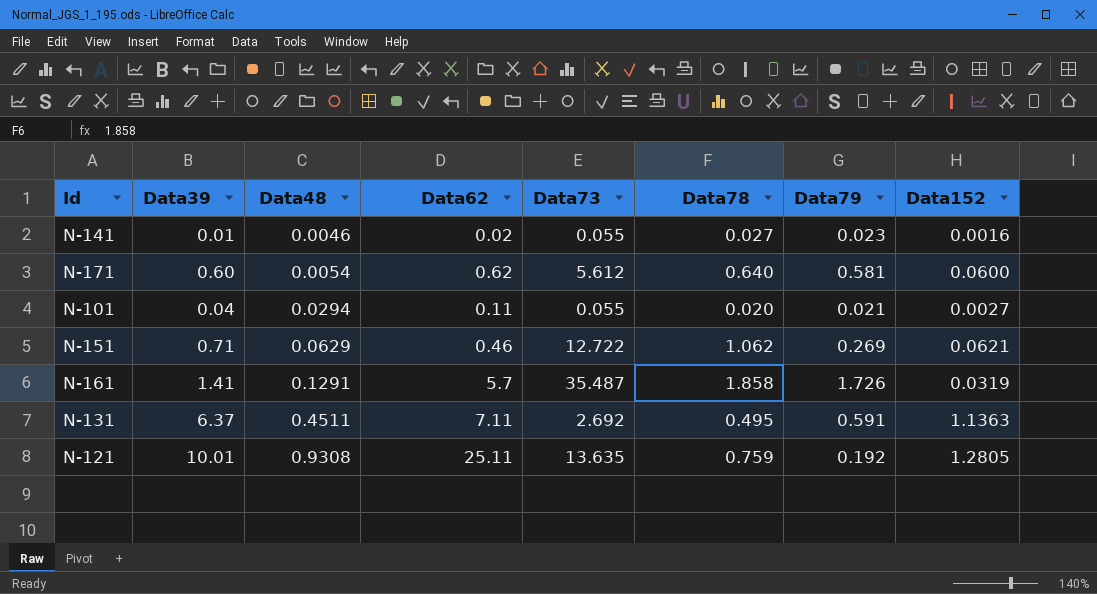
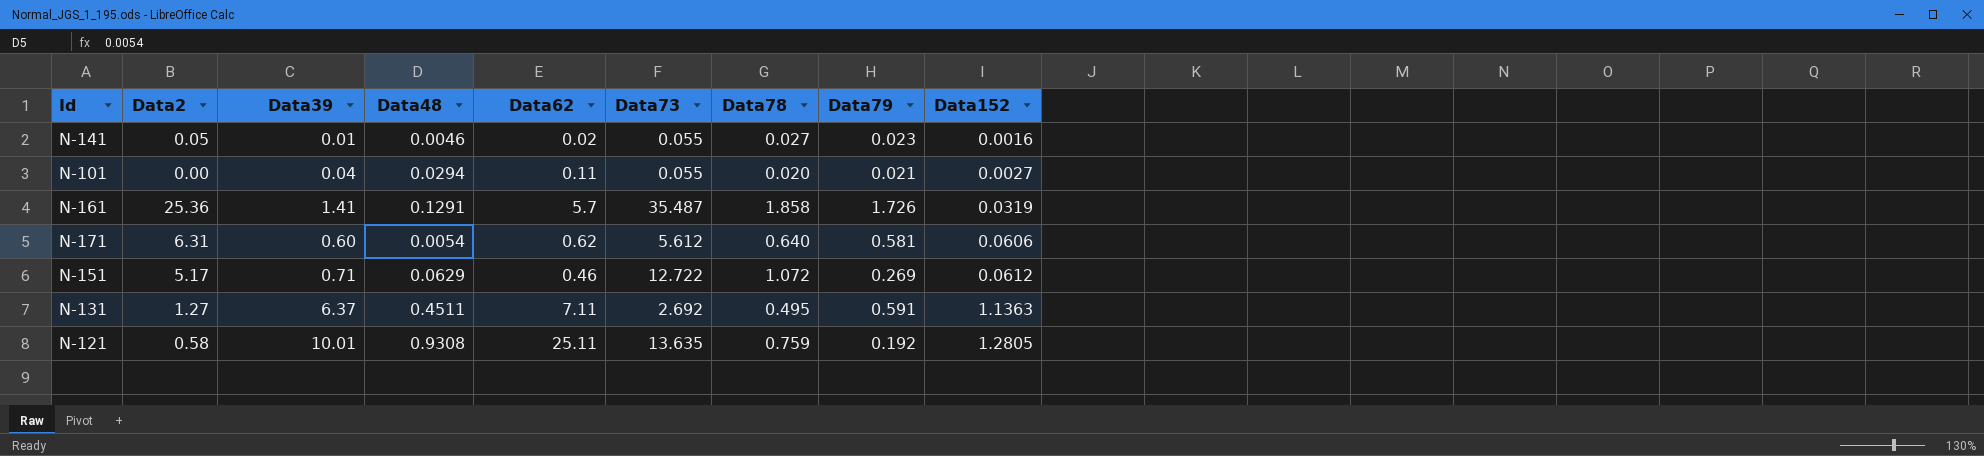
row order: Data48 ascending -> Data152 ascending
column Data2 | position: none -> 2
N-171 | Data152: 0.0600 -> 0.0606
N-151 | Data78: 1.062 -> 1.072
N-151 | Data152: 0.0621 -> 0.0612

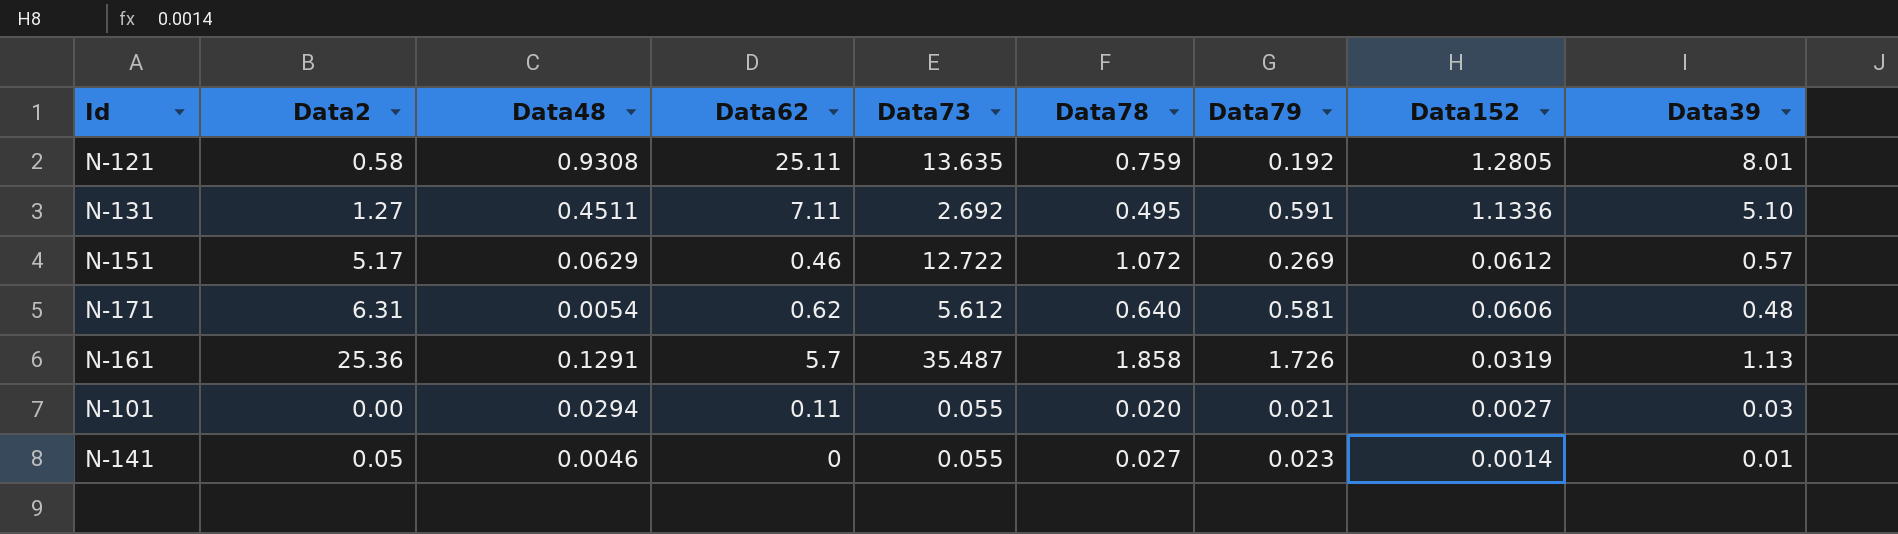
row order: Data152 ascending -> Data152 descending
column Data39 | position: 3 -> 9
N-121 | Data39: 10.01 -> 8.01
N-131 | Data152: 1.1363 -> 1.1336
N-131 | Data39: 6.37 -> 5.10
N-151 | Data39: 0.71 -> 0.57
N-171 | Data39: 0.60 -> 0.48
N-161 | Data39: 1.41 -> 1.13
N-101 | Data39: 0.04 -> 0.03
N-141 | Data62: 0.02 -> 0
N-141 | Data152: 0.0016 -> 0.0014

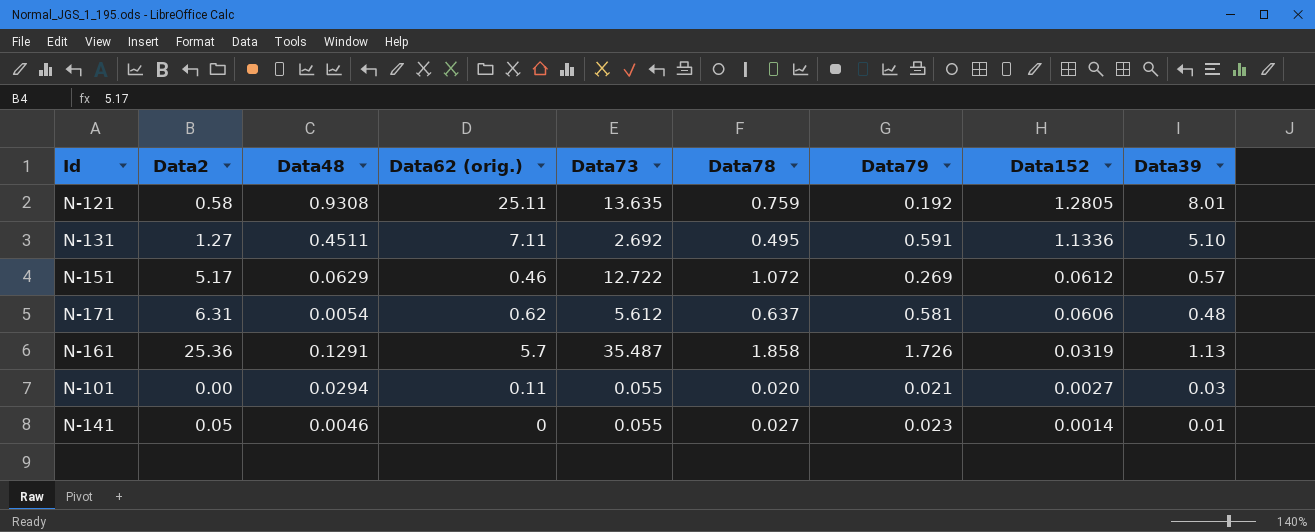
column name: Data62 -> Data62 (orig.)
N-171 | Data78: 0.640 -> 0.637

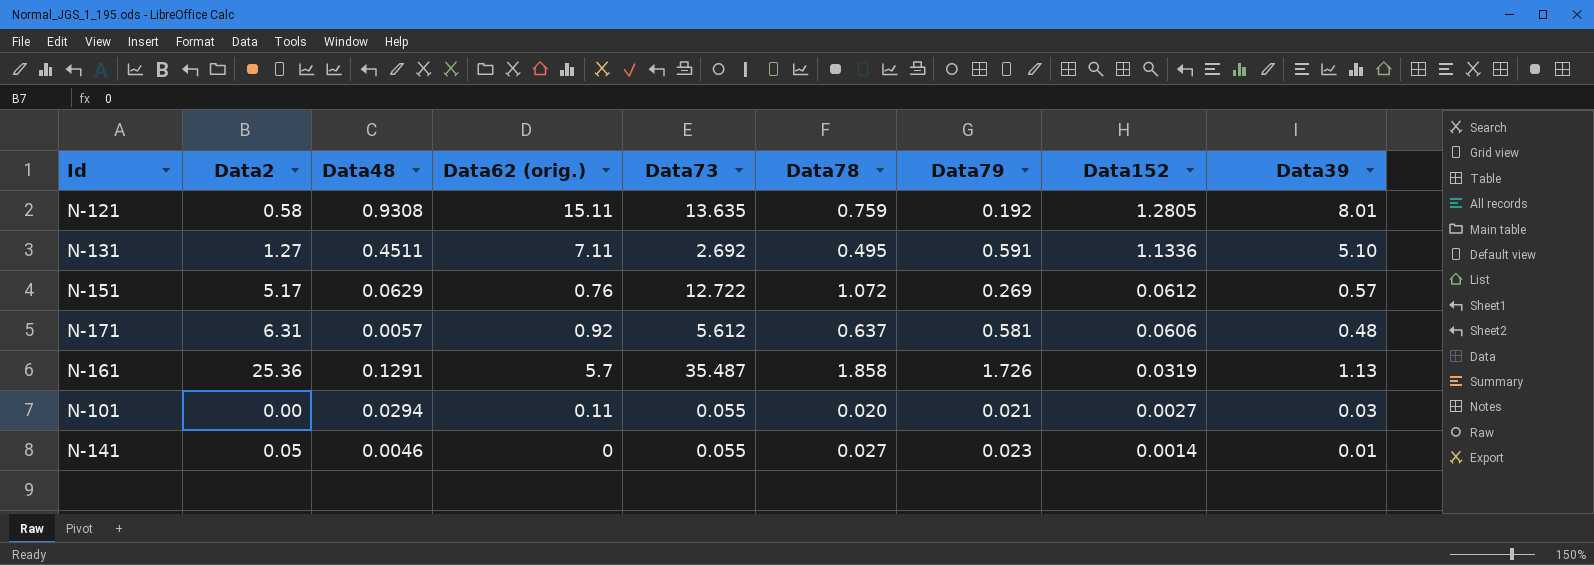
N-121 | Data62 (orig.): 25.11 -> 15.11
N-151 | Data62 (orig.): 0.46 -> 0.76
N-171 | Data48: 0.0054 -> 0.0057
N-171 | Data62 (orig.): 0.62 -> 0.92

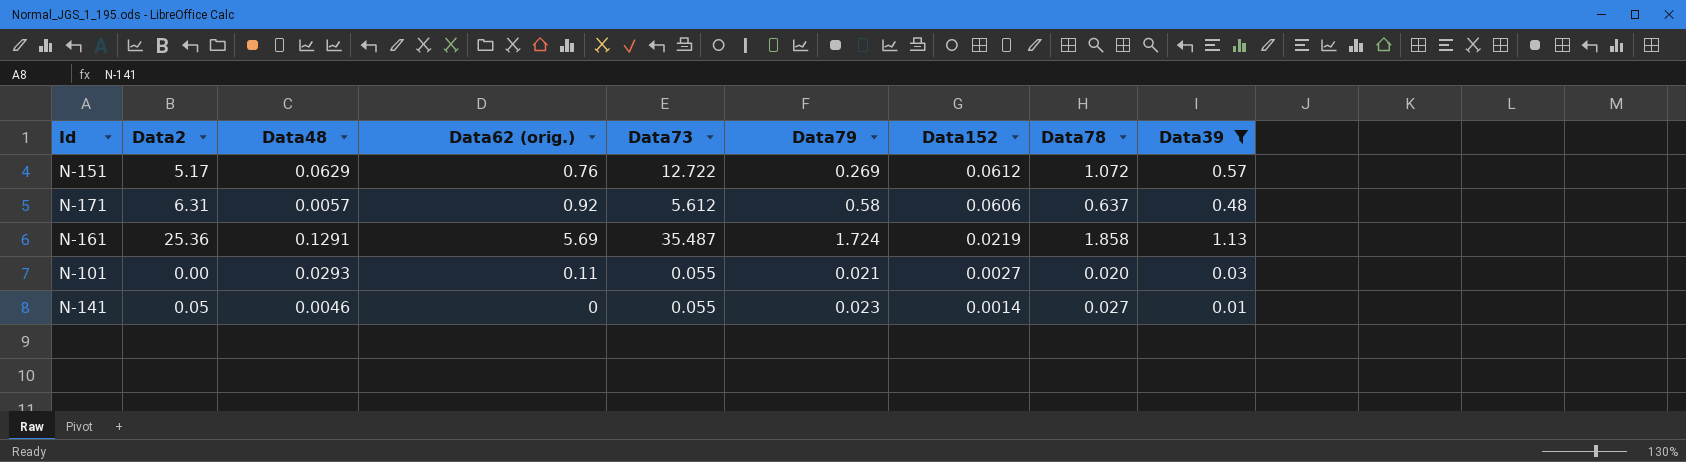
filter: none -> Data39 <= 1.13
column Data78 | position: 6 -> 8
N-171 | Data79: 0.581 -> 0.58
N-161 | Data62 (orig.): 5.7 -> 5.69
N-161 | Data79: 1.726 -> 1.724
N-161 | Data152: 0.0319 -> 0.0219
N-101 | Data48: 0.0294 -> 0.0293

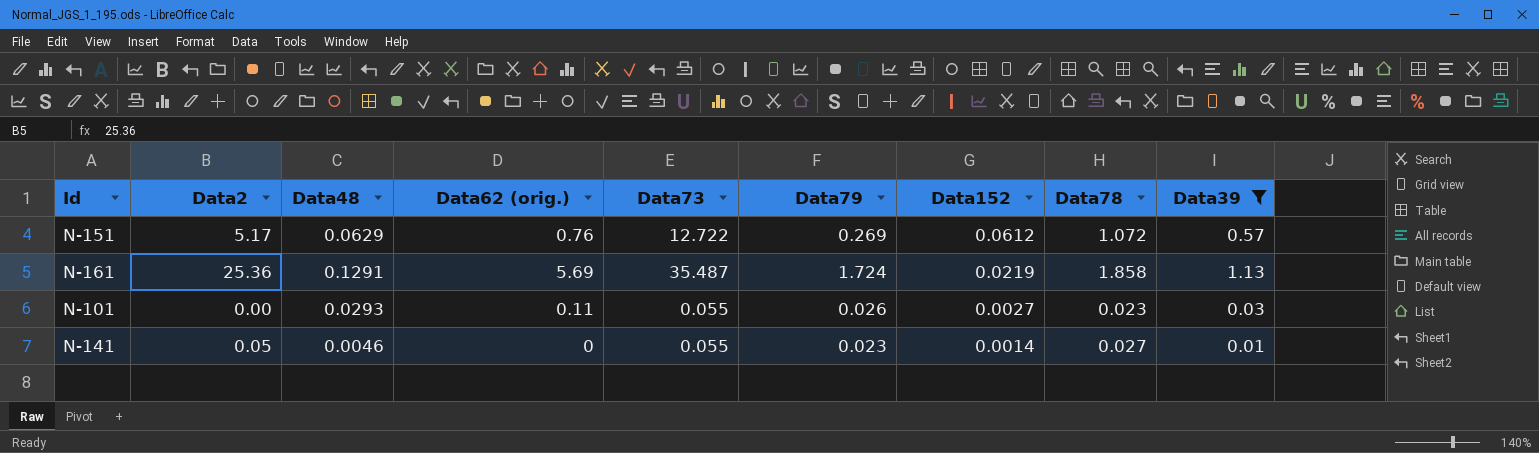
row N-171: 6.31 | 0.0057 | 0.92 | 5.612 | 0.58 | 0.0606 | 0.637 | 0.48 -> none
N-101 | Data79: 0.021 -> 0.026
N-101 | Data78: 0.020 -> 0.023

